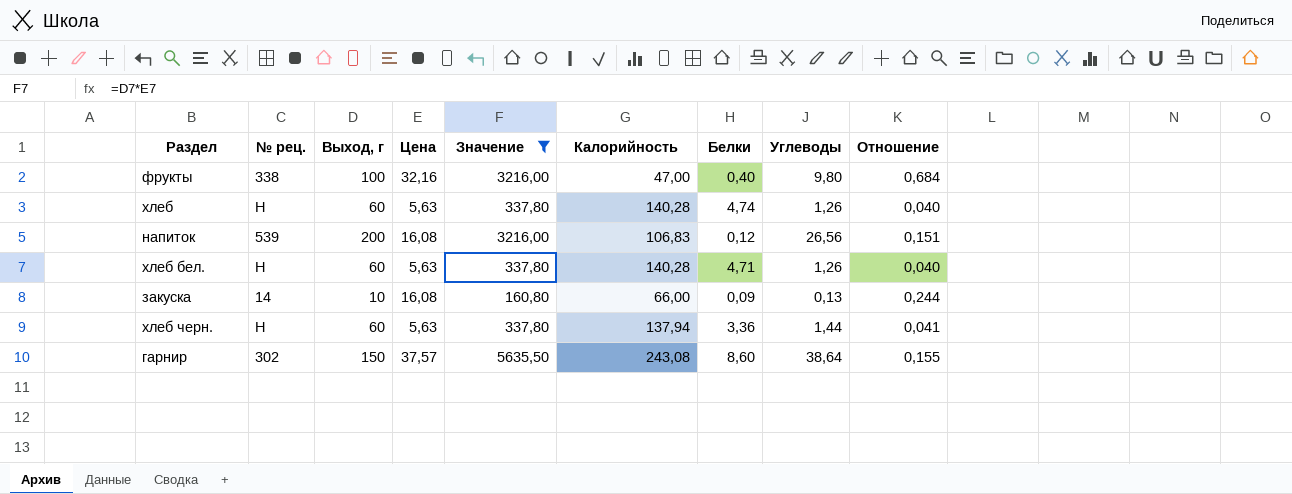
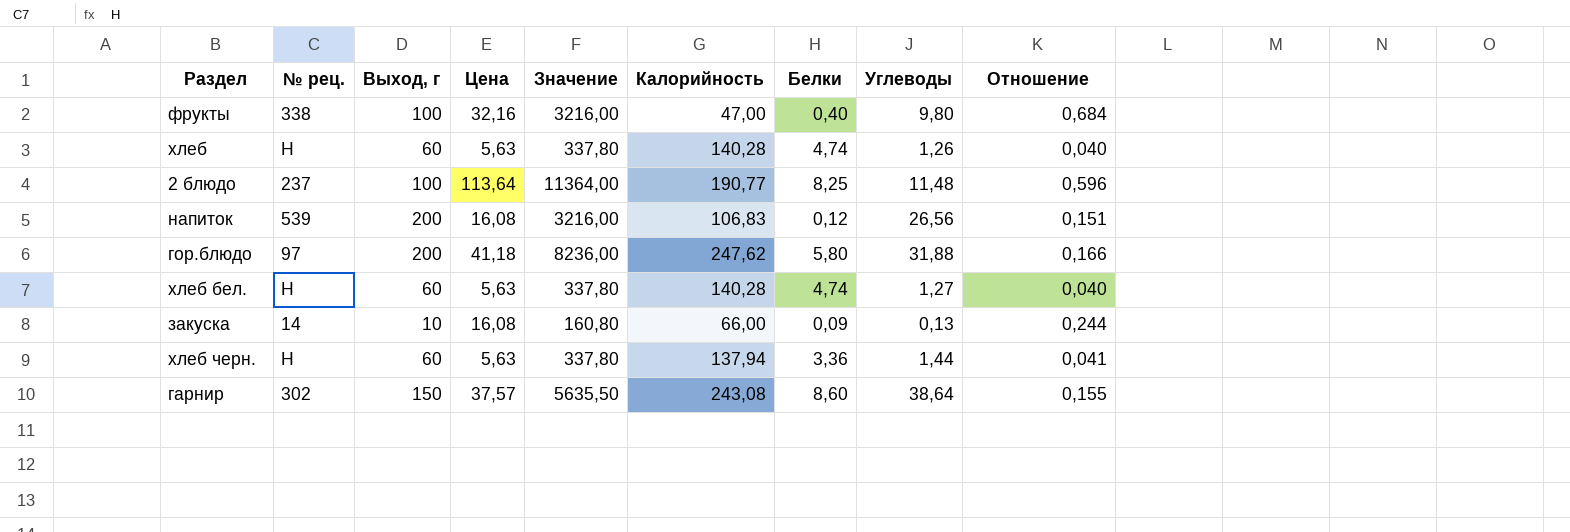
filter: Значение <= 5635,50 -> none
хлеб бел. | Белки: 4,71 -> 4,74
хлеб бел. | Углеводы: 1,26 -> 1,27

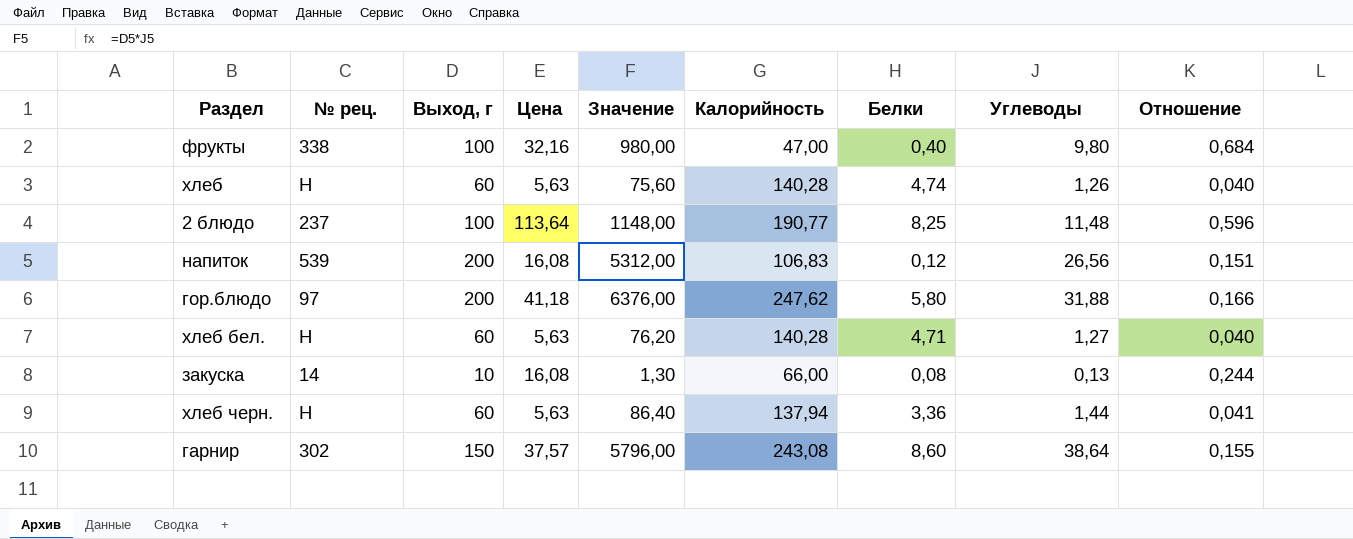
column Значение | formula: [Выход, г] * [Цена] -> [Выход, г] * [Углеводы]
хлеб бел. | Белки: 4,74 -> 4,71
закуска | Белки: 0,09 -> 0,08

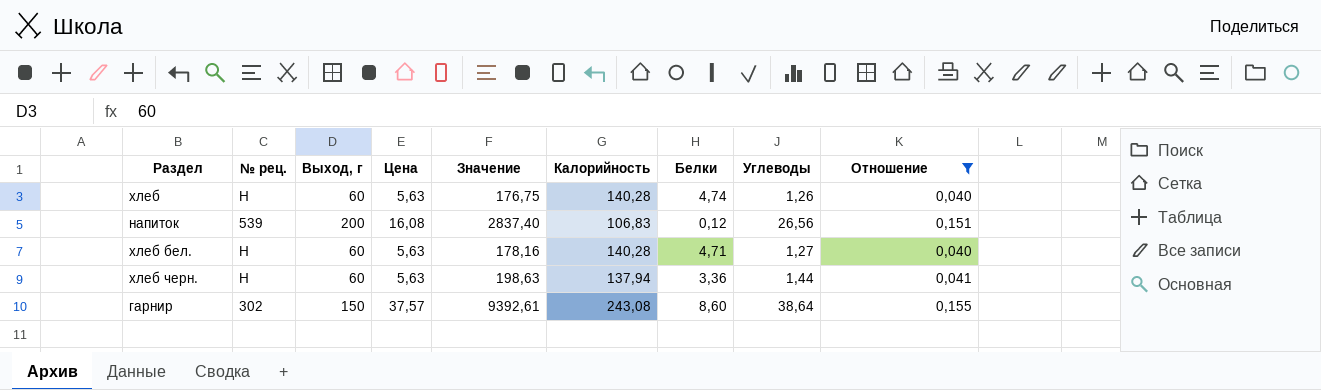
filter: none -> Отношение <= 0,155
column Значение | formula: [Выход, г] * [Углеводы] -> [Калорийность] * [Углеводы]

